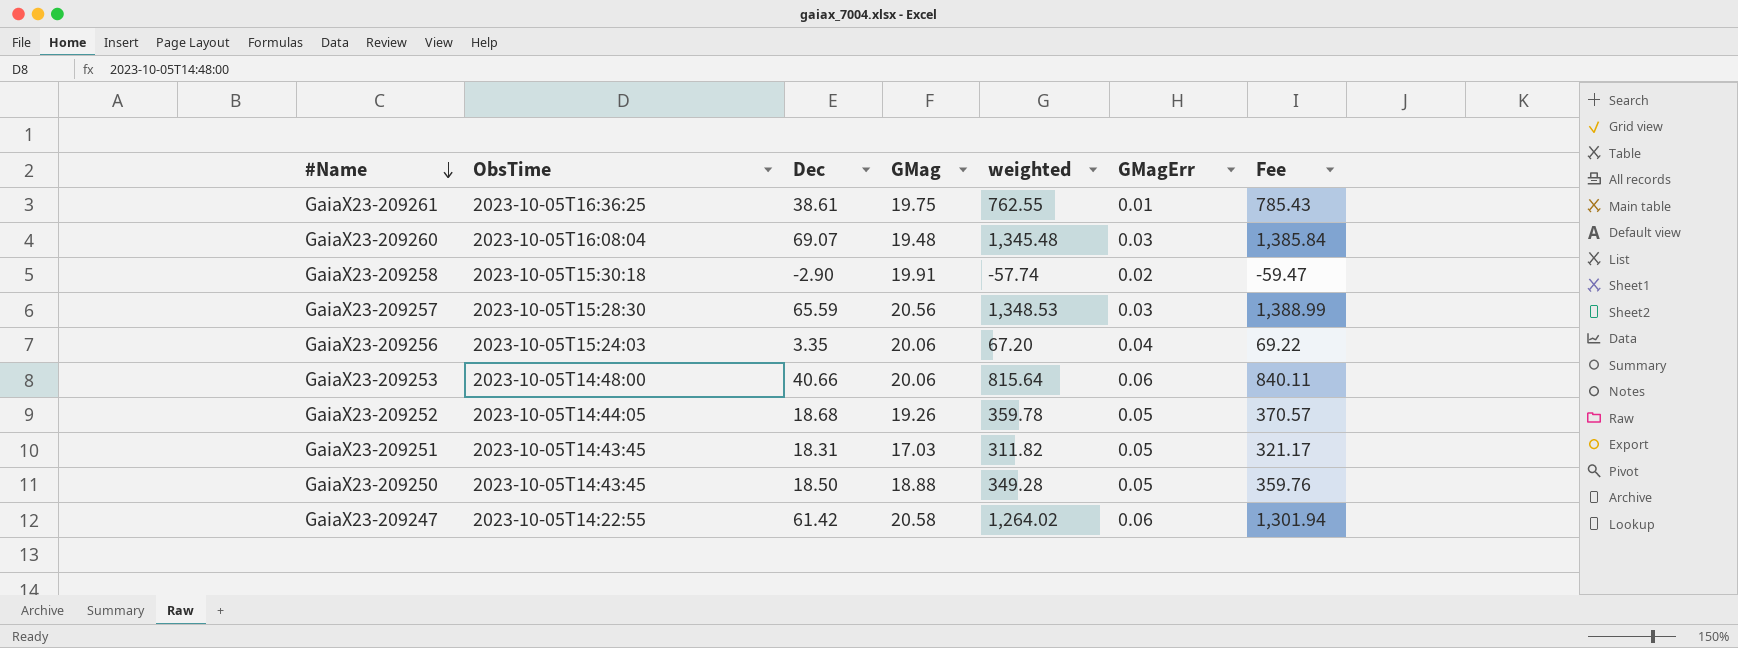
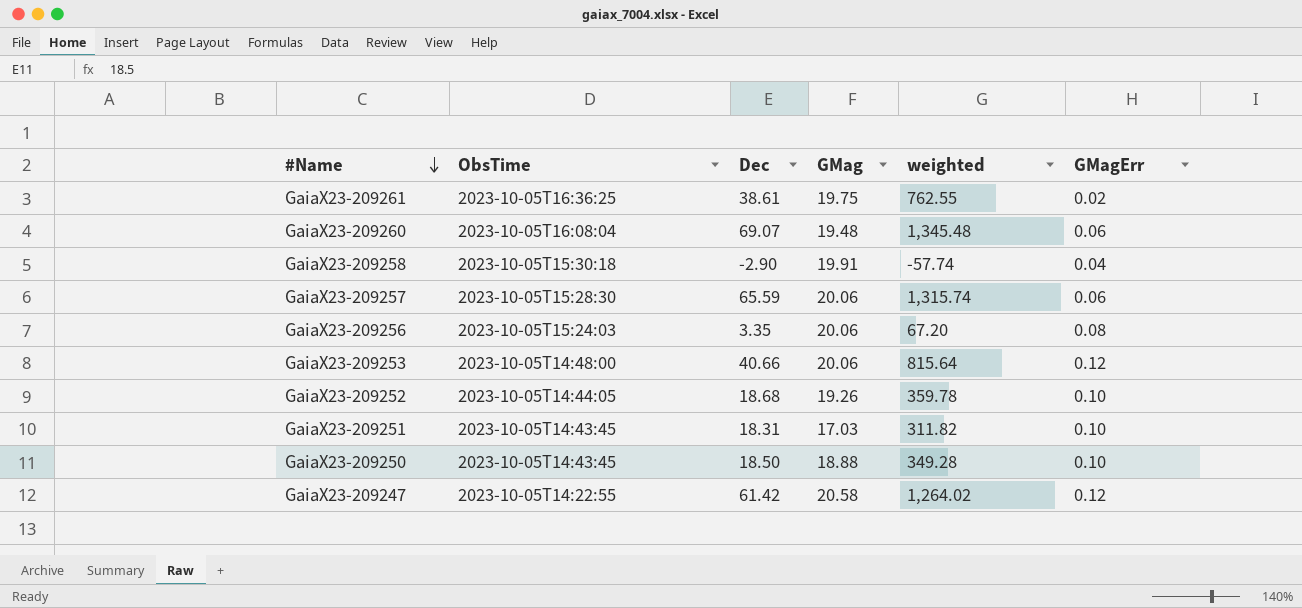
column Fee | formula: [weighted] * 1.03 -> none
GaiaX23-209261 | GMagErr: 0.01 -> 0.02
GaiaX23-209260 | GMagErr: 0.03 -> 0.06
GaiaX23-209258 | GMagErr: 0.02 -> 0.04
GaiaX23-209257 | GMag: 20.56 -> 20.06
GaiaX23-209257 | weighted: 1,348.53 -> 1,315.74
GaiaX23-209257 | GMagErr: 0.03 -> 0.06
GaiaX23-209256 | GMagErr: 0.04 -> 0.08
GaiaX23-209253 | GMagErr: 0.06 -> 0.12
GaiaX23-209252 | GMagErr: 0.05 -> 0.10
GaiaX23-209251 | GMagErr: 0.05 -> 0.10
GaiaX23-209250 | GMagErr: 0.05 -> 0.10
GaiaX23-209247 | GMagErr: 0.06 -> 0.12

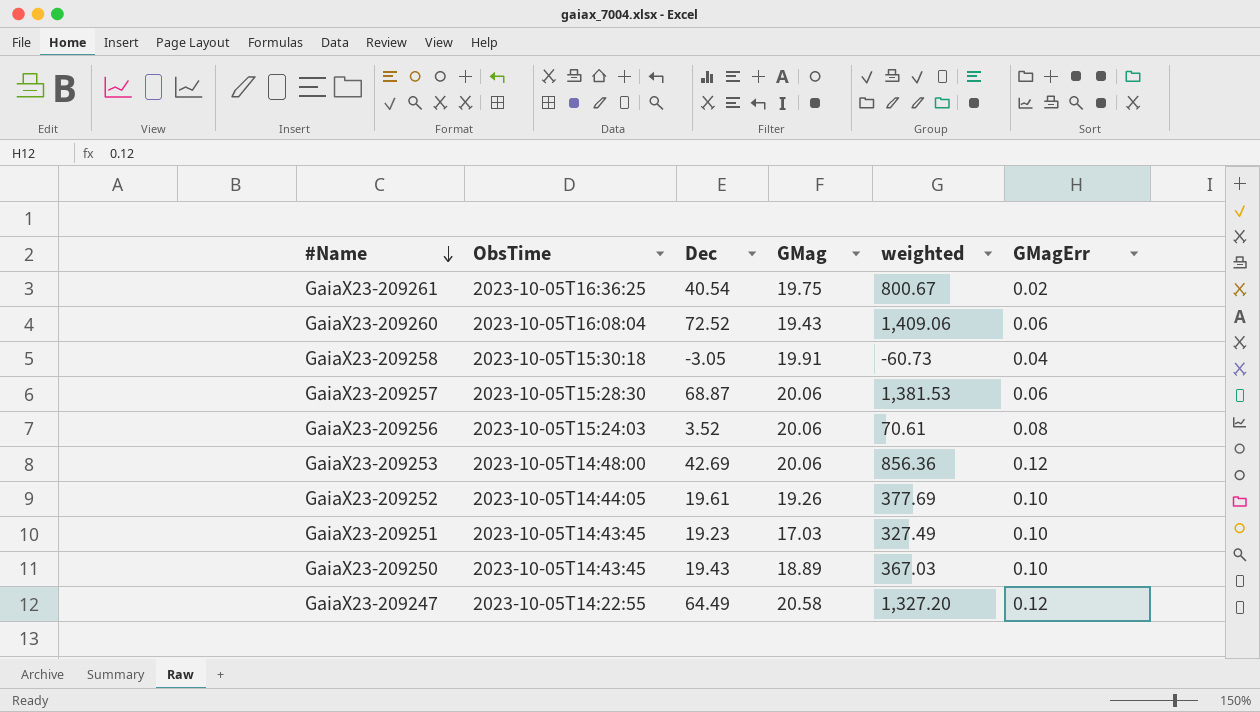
GaiaX23-209261 | Dec: 38.61 -> 40.54
GaiaX23-209261 | weighted: 762.55 -> 800.67
GaiaX23-209260 | Dec: 69.07 -> 72.52
GaiaX23-209260 | GMag: 19.48 -> 19.43
GaiaX23-209260 | weighted: 1,345.48 -> 1,409.06
GaiaX23-209258 | Dec: -2.90 -> -3.05
GaiaX23-209258 | weighted: -57.74 -> -60.73
GaiaX23-209257 | Dec: 65.59 -> 68.87
GaiaX23-209257 | weighted: 1,315.74 -> 1,381.53
GaiaX23-209256 | Dec: 3.35 -> 3.52
GaiaX23-209256 | weighted: 67.20 -> 70.61
GaiaX23-209253 | Dec: 40.66 -> 42.69
GaiaX23-209253 | weighted: 815.64 -> 856.36
GaiaX23-209252 | Dec: 18.68 -> 19.61
GaiaX23-209252 | weighted: 359.78 -> 377.69
GaiaX23-209251 | Dec: 18.31 -> 19.23
GaiaX23-209251 | weighted: 311.82 -> 327.49
GaiaX23-209250 | Dec: 18.50 -> 19.43
GaiaX23-209250 | GMag: 18.88 -> 18.89
GaiaX23-209250 | weighted: 349.28 -> 367.03
GaiaX23-209247 | Dec: 61.42 -> 64.49
GaiaX23-209247 | weighted: 1,264.02 -> 1,327.20

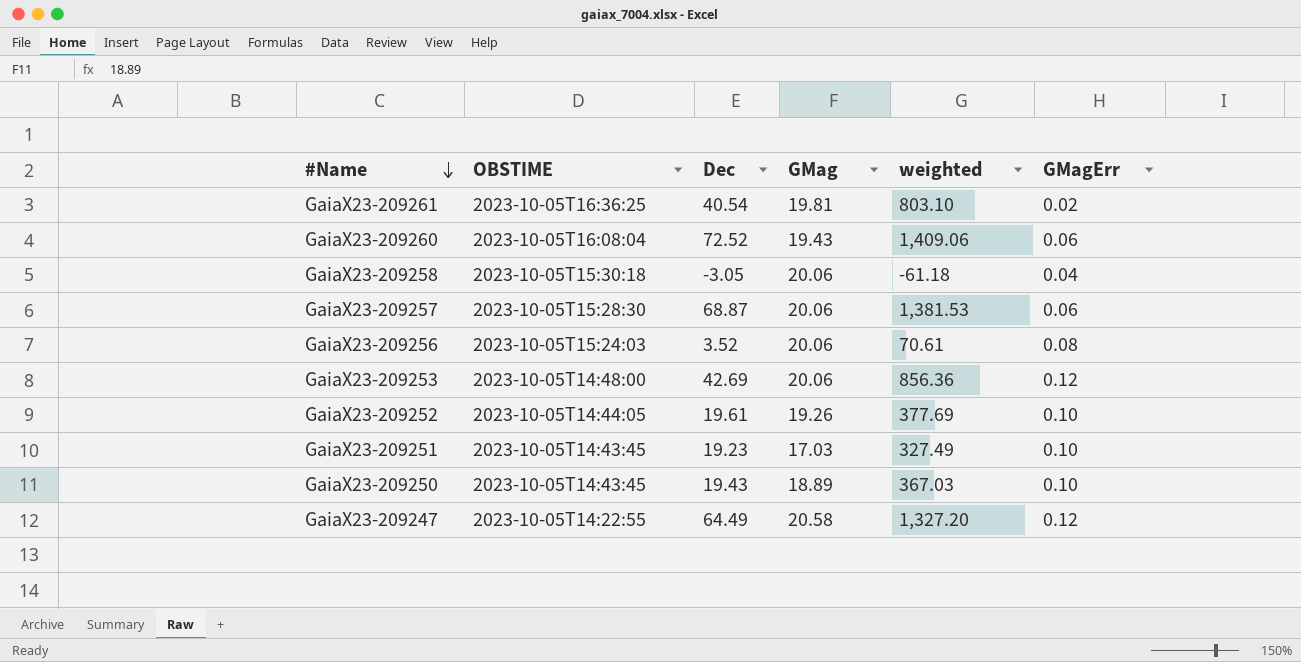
column name: ObsTime -> OBSTIME
GaiaX23-209261 | GMag: 19.75 -> 19.81
GaiaX23-209261 | weighted: 800.67 -> 803.10
GaiaX23-209258 | GMag: 19.91 -> 20.06
GaiaX23-209258 | weighted: -60.73 -> -61.18

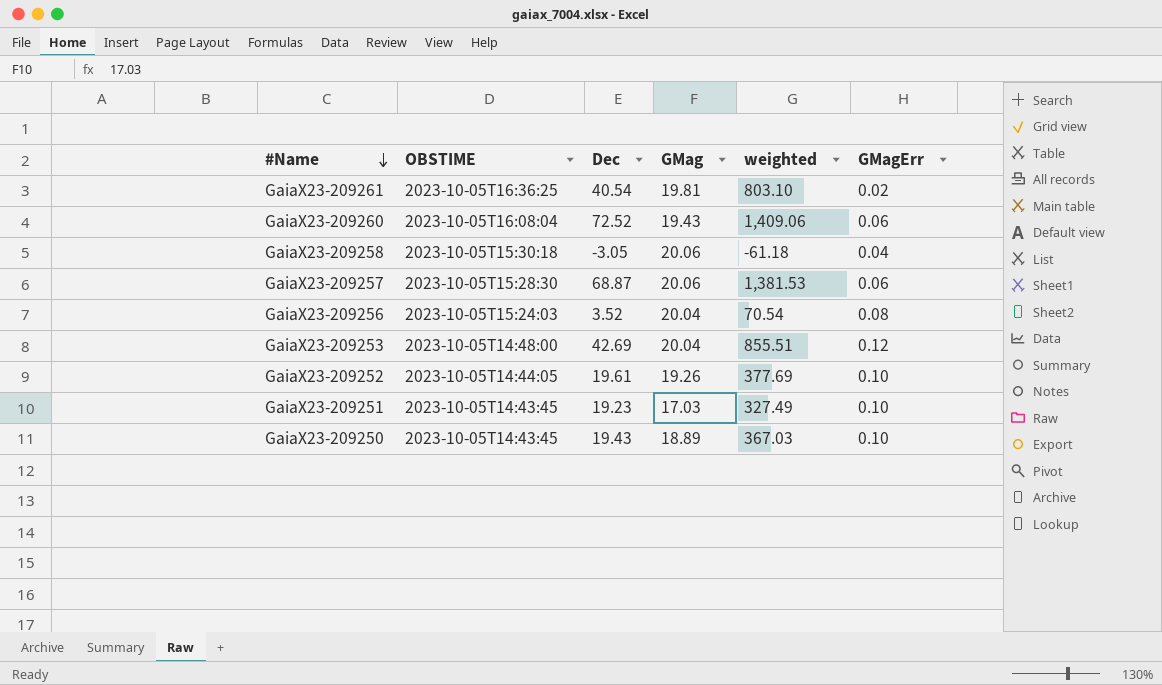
row GaiaX23-209247: 2023-10-05T14:22:55 | 64.49 | 20.58 | 1,327.20 | 0.12 -> none
GaiaX23-209256 | GMag: 20.06 -> 20.04
GaiaX23-209256 | weighted: 70.61 -> 70.54
GaiaX23-209253 | GMag: 20.06 -> 20.04
GaiaX23-209253 | weighted: 856.36 -> 855.51

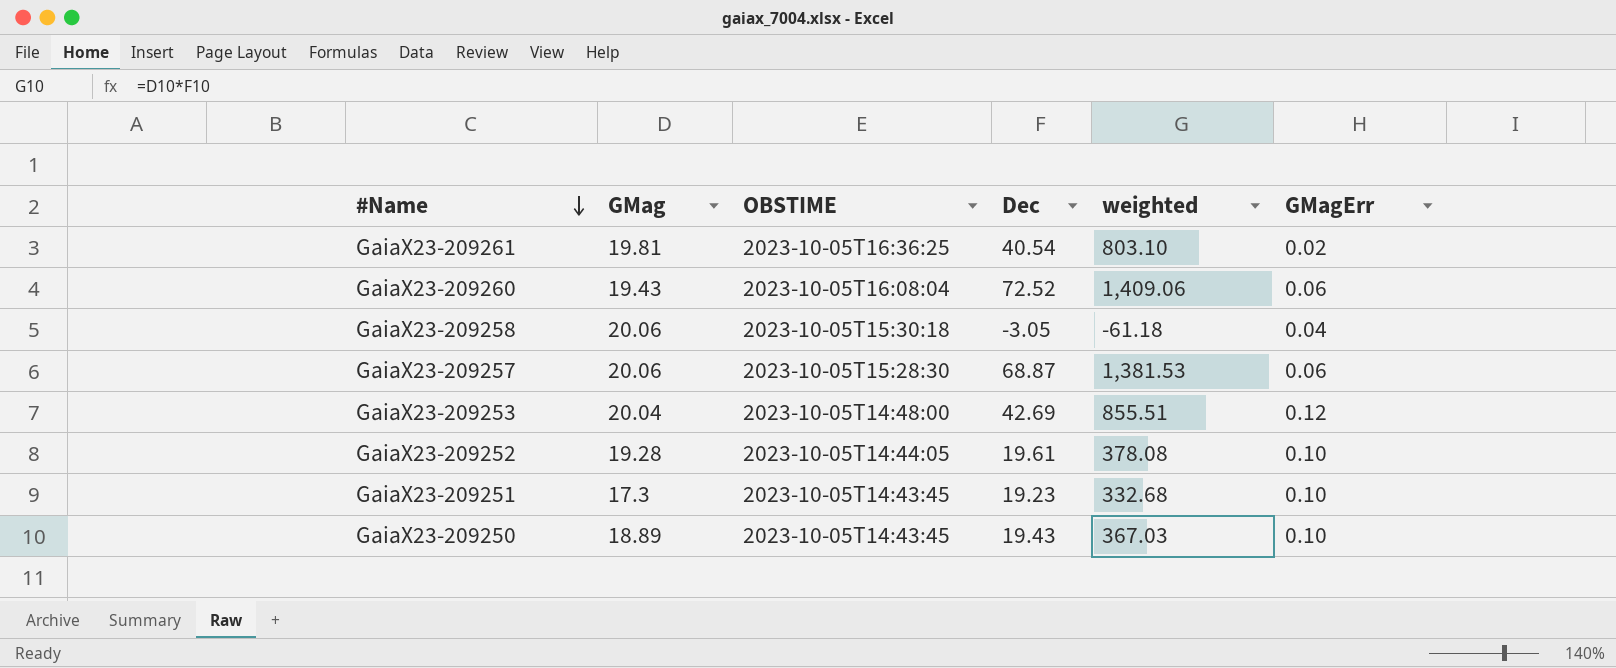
column GMag | position: 4 -> 2
row GaiaX23-209256: 2023-10-05T15:24:03 | 3.52 | 20.04 | 70.54 | 0.08 -> none
GaiaX23-209252 | GMag: 19.26 -> 19.28
GaiaX23-209252 | weighted: 377.69 -> 378.08
GaiaX23-209251 | GMag: 17.03 -> 17.3
GaiaX23-209251 | weighted: 327.49 -> 332.68

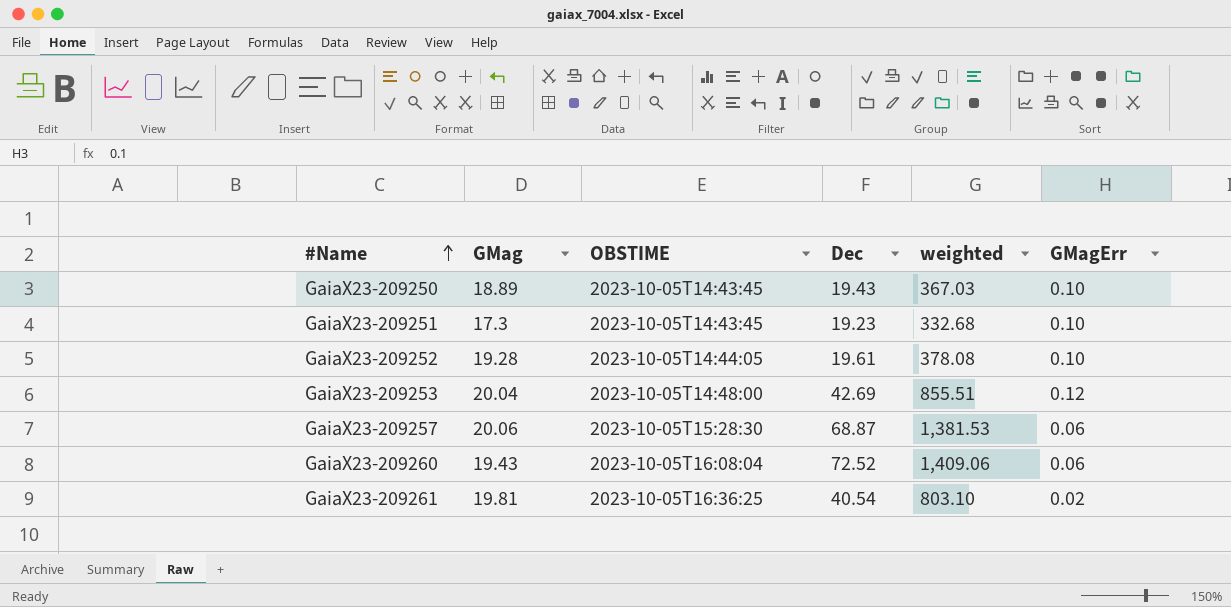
row order: #Name descending -> #Name ascending
row GaiaX23-209258: 20.06 | 2023-10-05T15:30:18 | -3.05 | -61.18 | 0.04 -> none

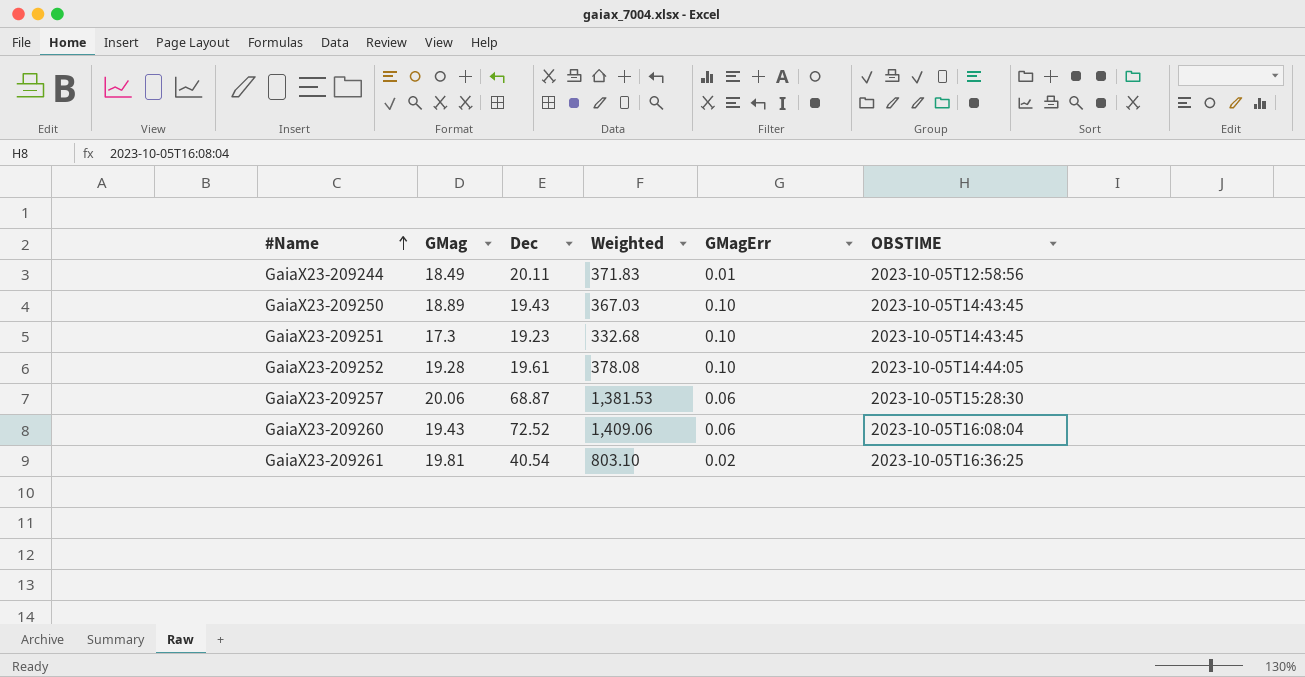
column name: weighted -> Weighted
column OBSTIME | position: 3 -> 6
row GaiaX23-209253: 20.04 | 2023-10-05T14:48:00 | 42.69 | 855.51 | 0.12 -> none
row GaiaX23-209244: none -> 18.49 | 20.11 | 371.83 | 0.01 | 2023-10-05T12:58:56

